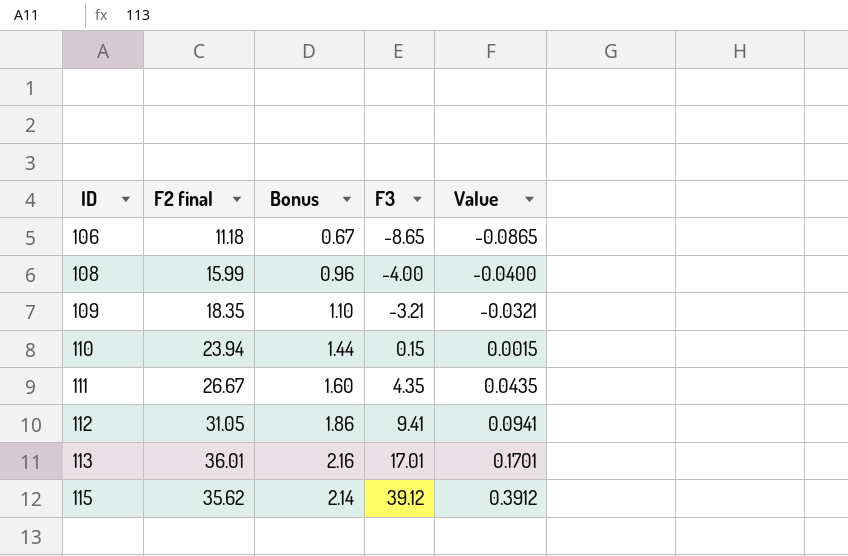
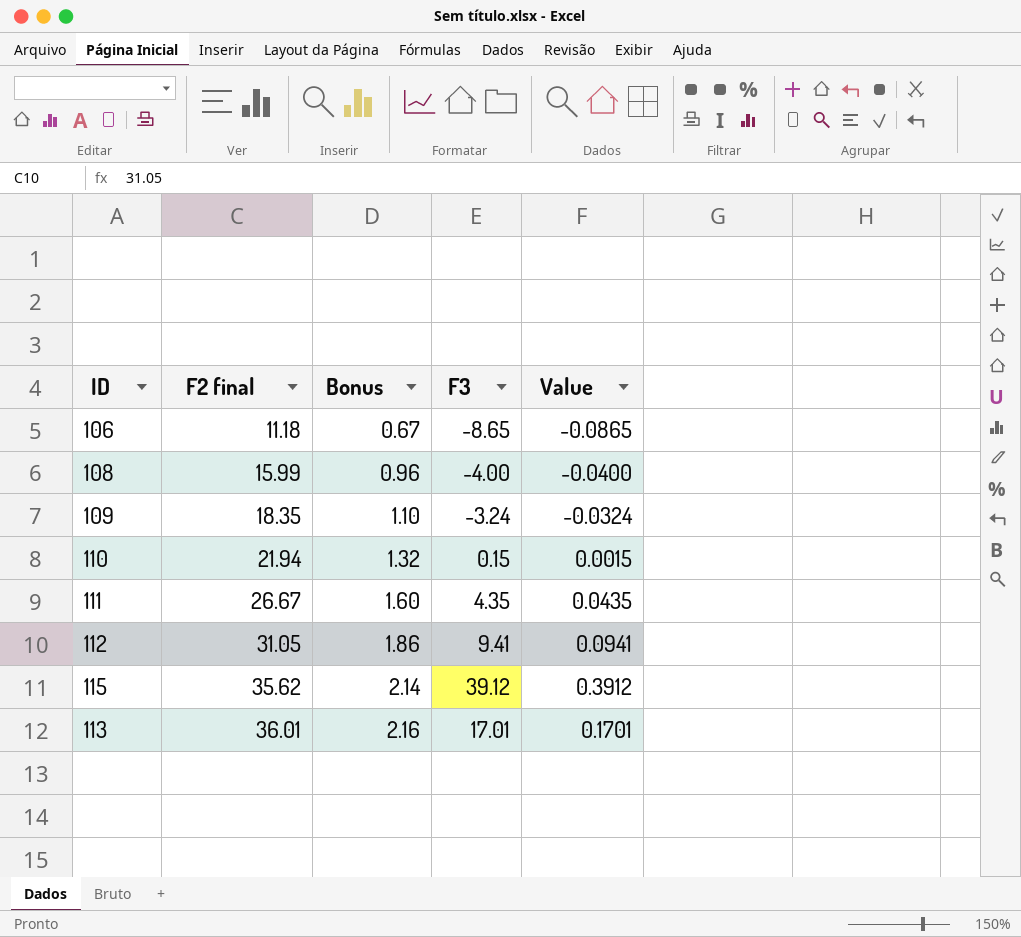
row order: ID ascending -> F2 final ascending
109 | F3: -3.21 -> -3.24
109 | Value: -0.0321 -> -0.0324
110 | F2 final: 23.94 -> 21.94
110 | Bonus: 1.44 -> 1.32

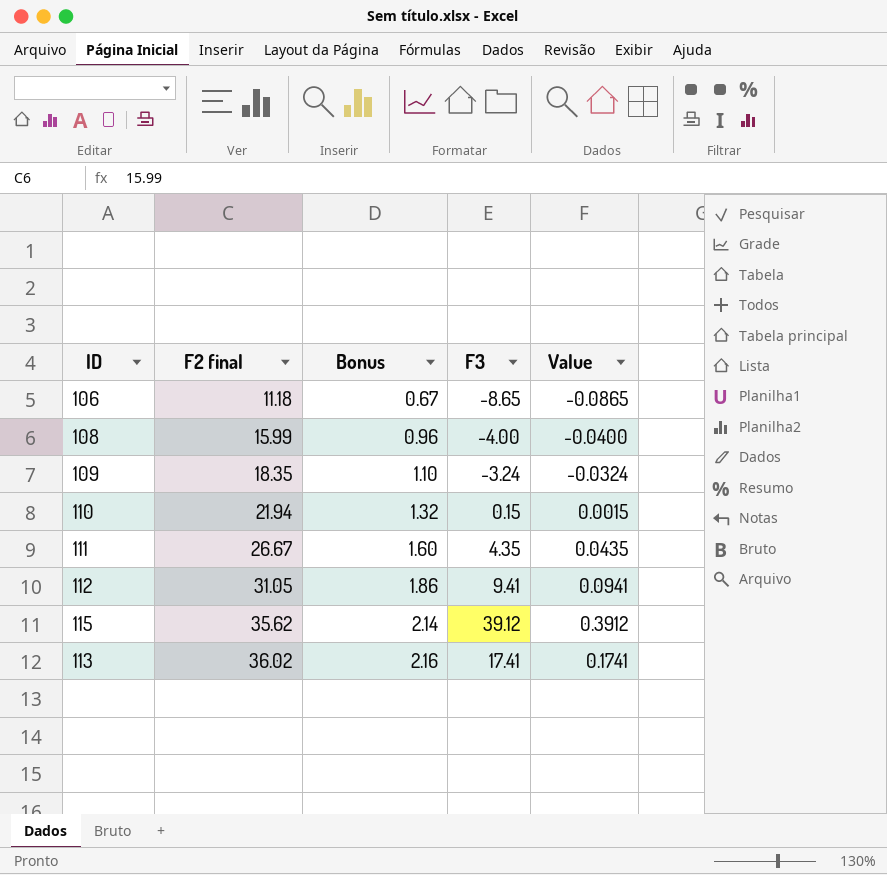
113 | F2 final: 36.01 -> 36.02
113 | F3: 17.01 -> 17.41
113 | Value: 0.1701 -> 0.1741

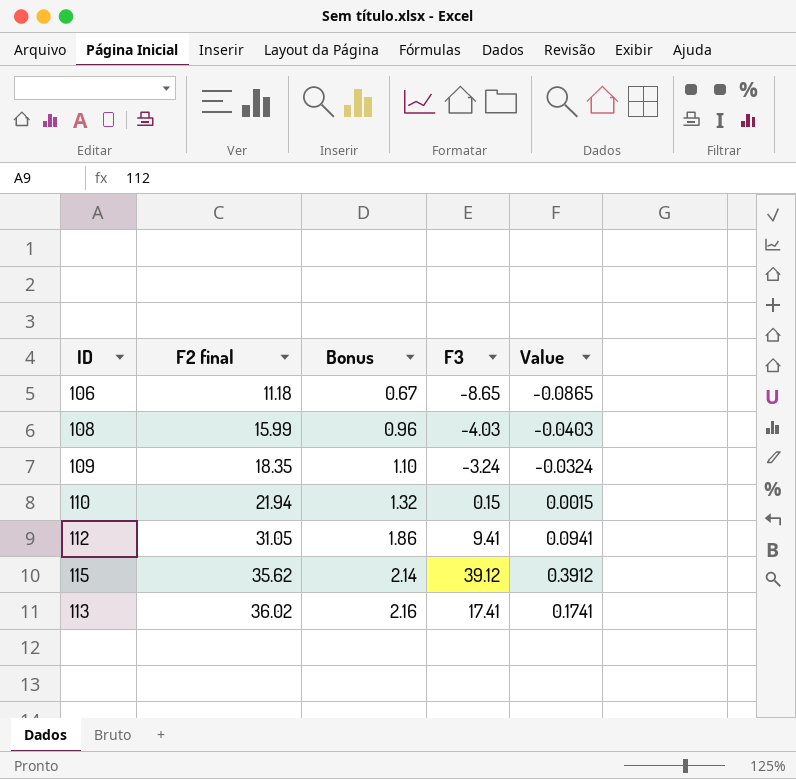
row 111: 26.67 | 1.60 | 4.35 | 0.0435 -> none
108 | F3: -4.00 -> -4.03
108 | Value: -0.0400 -> -0.0403

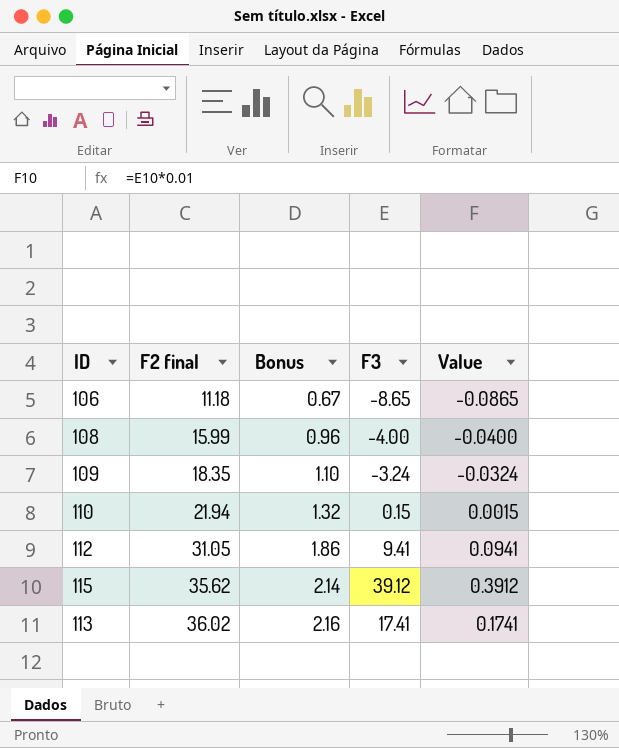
108 | F3: -4.03 -> -4.00
108 | Value: -0.0403 -> -0.0400

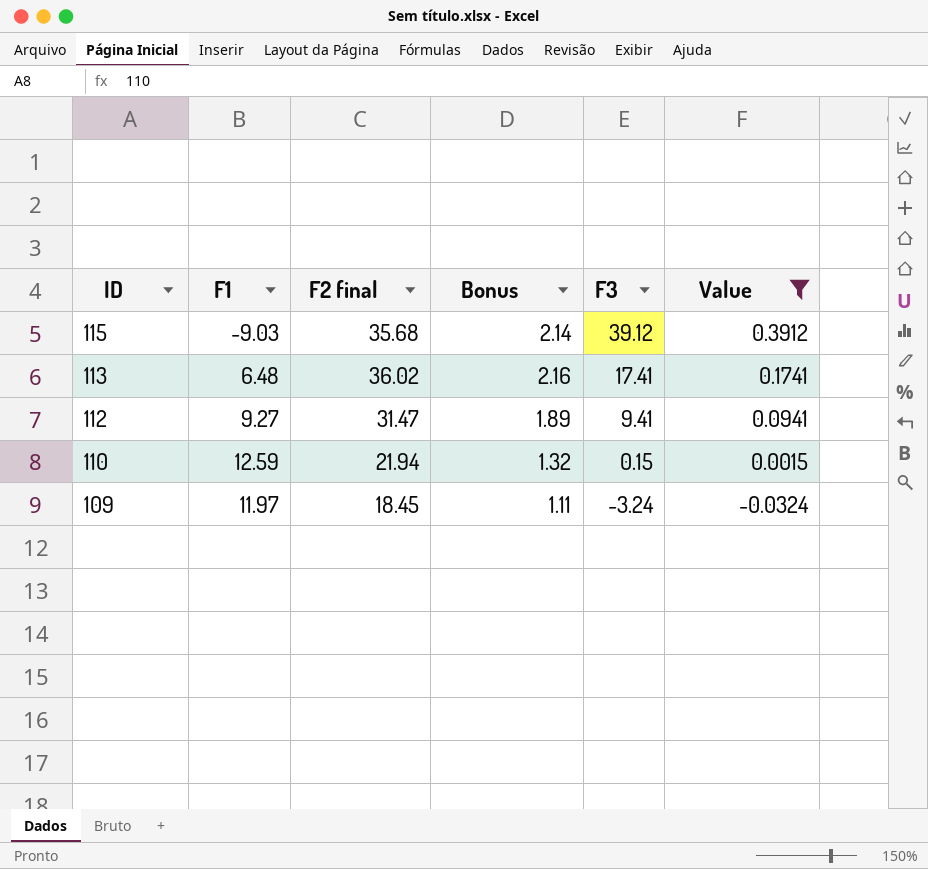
filter: none -> Value >= -0.0324
row order: F2 final ascending -> ID descending
column F1 | position: none -> 2
115 | F2 final: 35.62 -> 35.68
112 | F2 final: 31.05 -> 31.47
112 | Bonus: 1.86 -> 1.89
109 | F2 final: 18.35 -> 18.45
109 | Bonus: 1.10 -> 1.11

